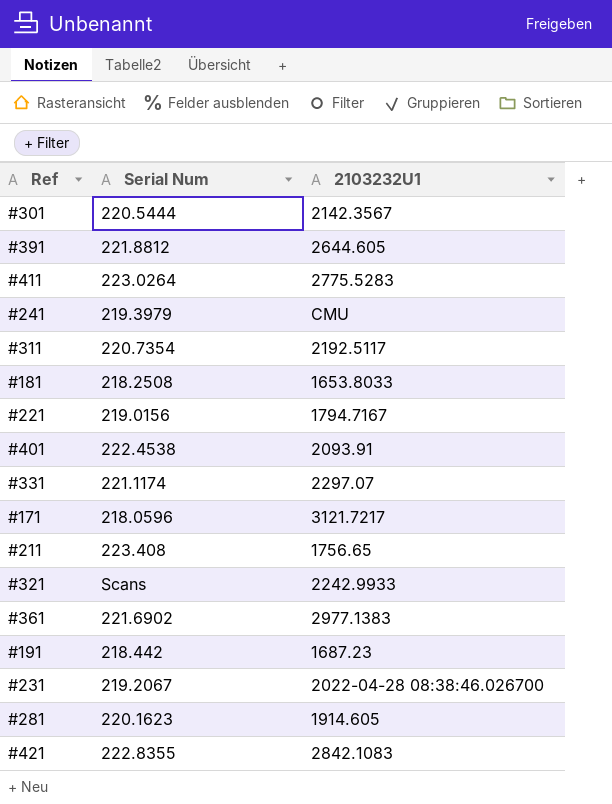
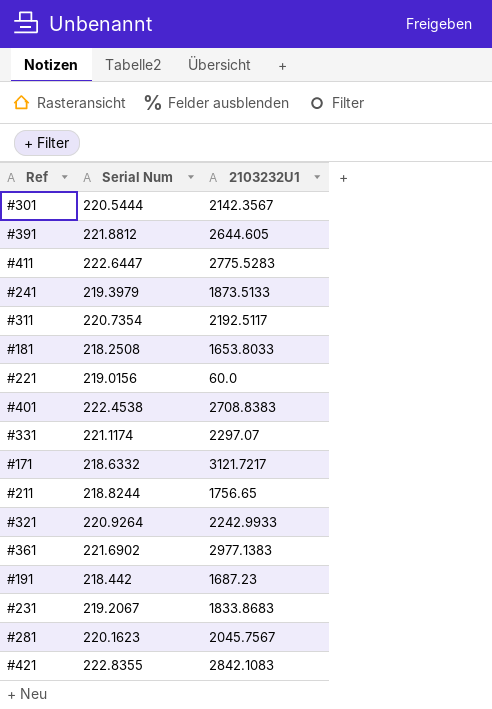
#411 | Serial Num: 223.0264 -> 222.6447
#241 | 2103232U1: CMU -> 1873.5133
#221 | 2103232U1: 1794.7167 -> 60.0
#401 | 2103232U1: 2093.91 -> 2708.8383
#171 | Serial Num: 218.0596 -> 218.6332
#211 | Serial Num: 223.408 -> 218.8244
#321 | Serial Num: Scans -> 220.9264
#231 | 2103232U1: 2022-04-28 08:38:46.026700 -> 1833.8683
#281 | 2103232U1: 1914.605 -> 2045.7567

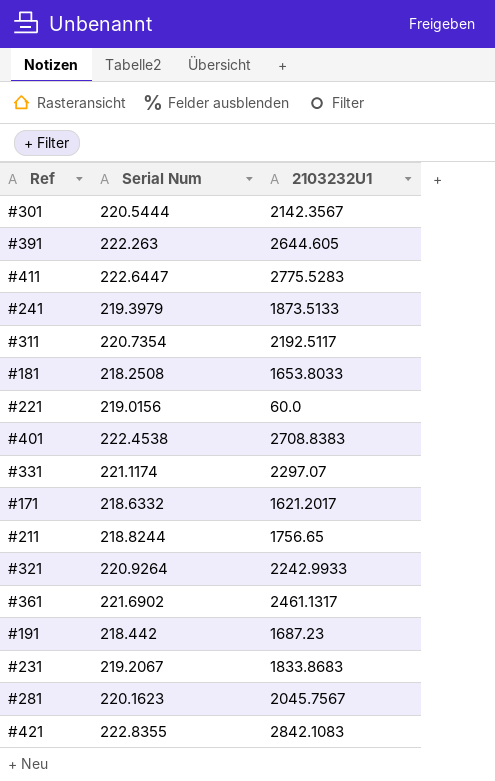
#391 | Serial Num: 221.8812 -> 222.263
#171 | 2103232U1: 3121.7217 -> 1621.2017
#361 | 2103232U1: 2977.1383 -> 2461.1317

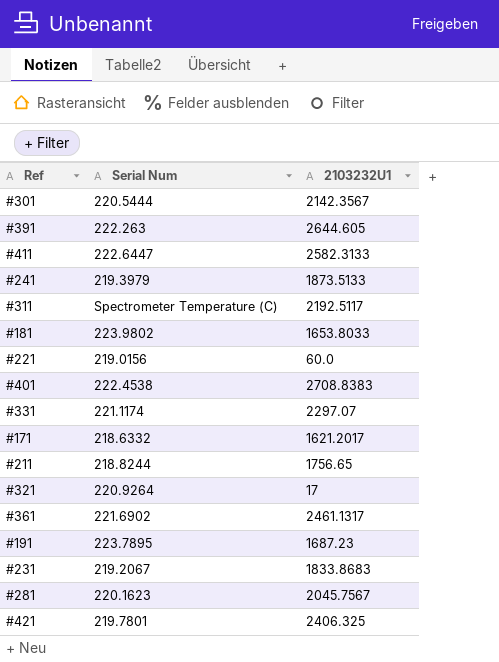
#411 | 2103232U1: 2775.5283 -> 2582.3133
#311 | Serial Num: 220.7354 -> Spectrometer Temperature (C)
#181 | Serial Num: 218.2508 -> 223.9802
#321 | 2103232U1: 2242.9933 -> 17
#191 | Serial Num: 218.442 -> 223.7895
#421 | Serial Num: 222.8355 -> 219.7801
#421 | 2103232U1: 2842.1083 -> 2406.325

